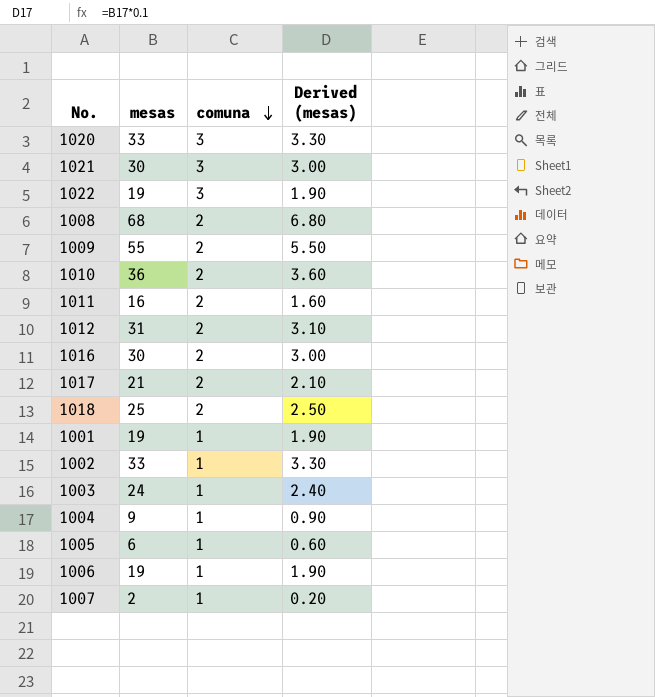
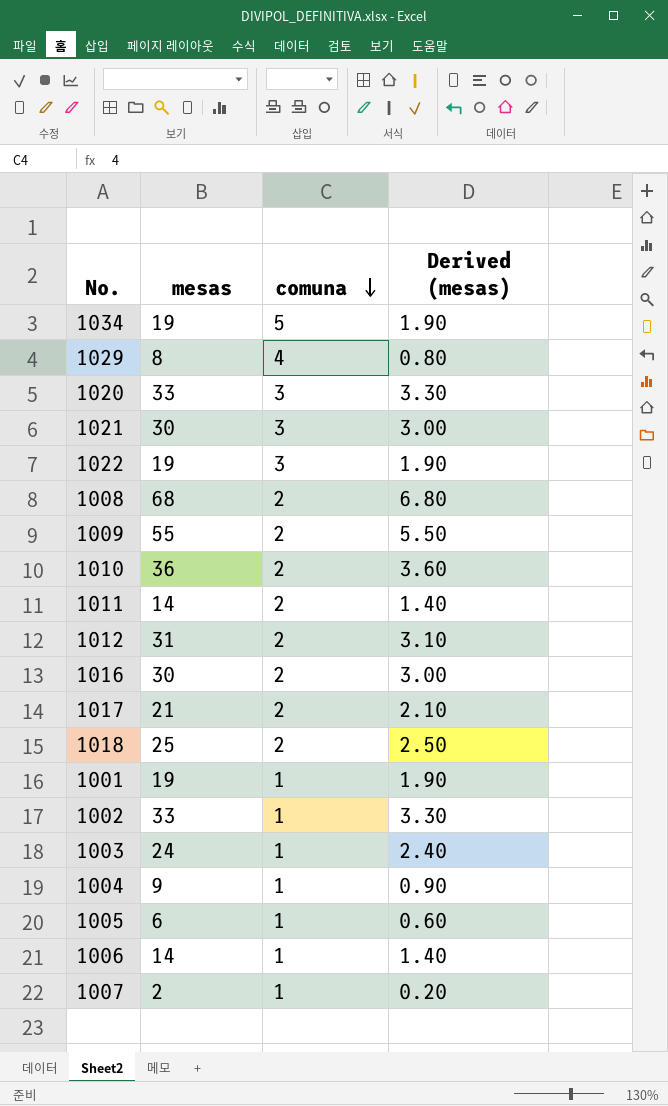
row 1034: none -> 19 | 5 | 1.90
row 1029: none -> 8 | 4 | 0.80
1011 | mesas: 16 -> 14
1011 | Derived (mesas): 1.60 -> 1.40
1006 | mesas: 19 -> 14
1006 | Derived (mesas): 1.90 -> 1.40

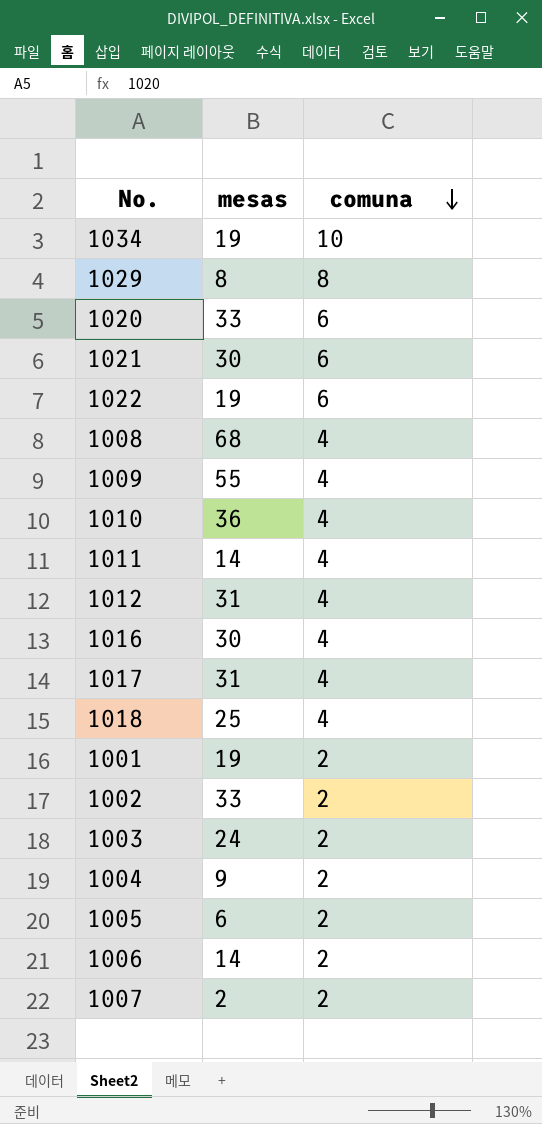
column Derived (mesas) | formula: [mesas] * 0.1 -> none
1034 | comuna: 5 -> 10
1029 | comuna: 4 -> 8
1020 | comuna: 3 -> 6
1021 | comuna: 3 -> 6
1022 | comuna: 3 -> 6
1008 | comuna: 2 -> 4
1009 | comuna: 2 -> 4
1010 | comuna: 2 -> 4
1011 | comuna: 2 -> 4
1012 | comuna: 2 -> 4
1016 | comuna: 2 -> 4
1017 | mesas: 21 -> 31
1017 | comuna: 2 -> 4
1018 | comuna: 2 -> 4
1001 | comuna: 1 -> 2
1002 | comuna: 1 -> 2
1003 | comuna: 1 -> 2
1004 | comuna: 1 -> 2
1005 | comuna: 1 -> 2
1006 | comuna: 1 -> 2
1007 | comuna: 1 -> 2

